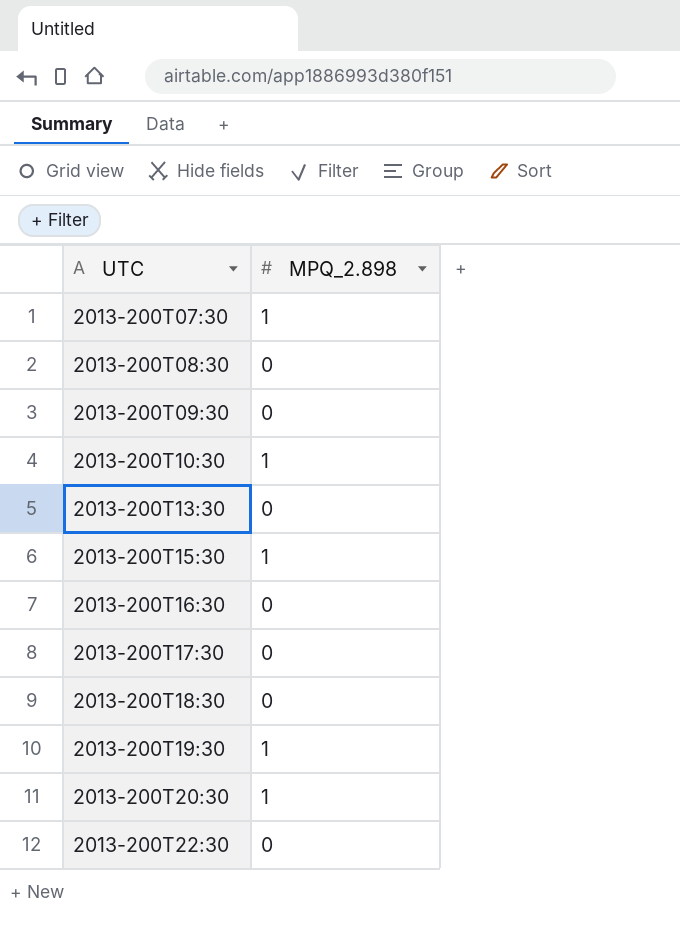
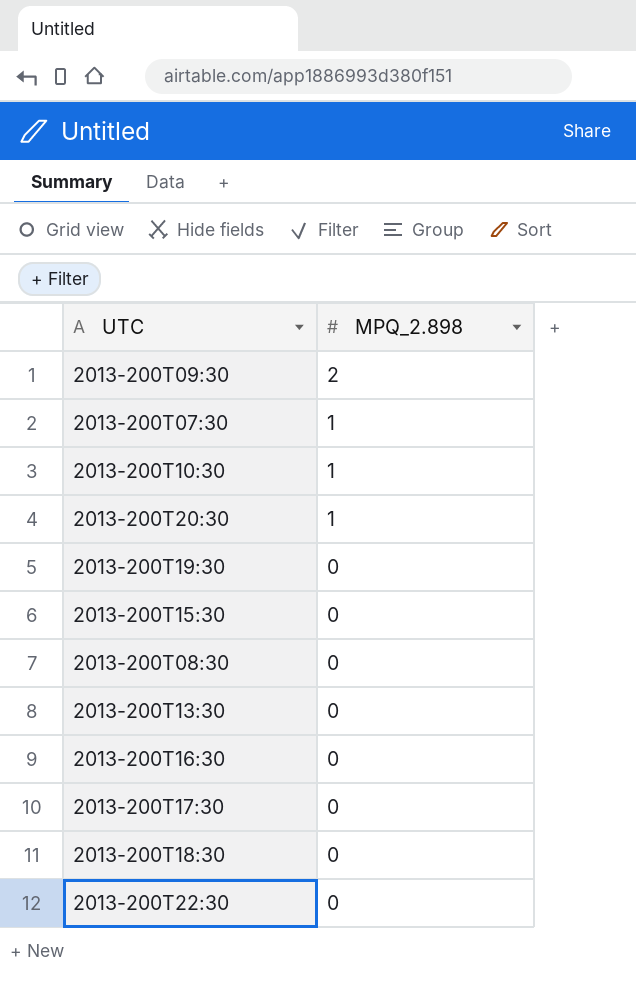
row order: UTC ascending -> MPQ_2.898 descending
2013-200T09:30 | MPQ_2.898: 0 -> 2
2013-200T19:30 | MPQ_2.898: 1 -> 0
2013-200T15:30 | MPQ_2.898: 1 -> 0

